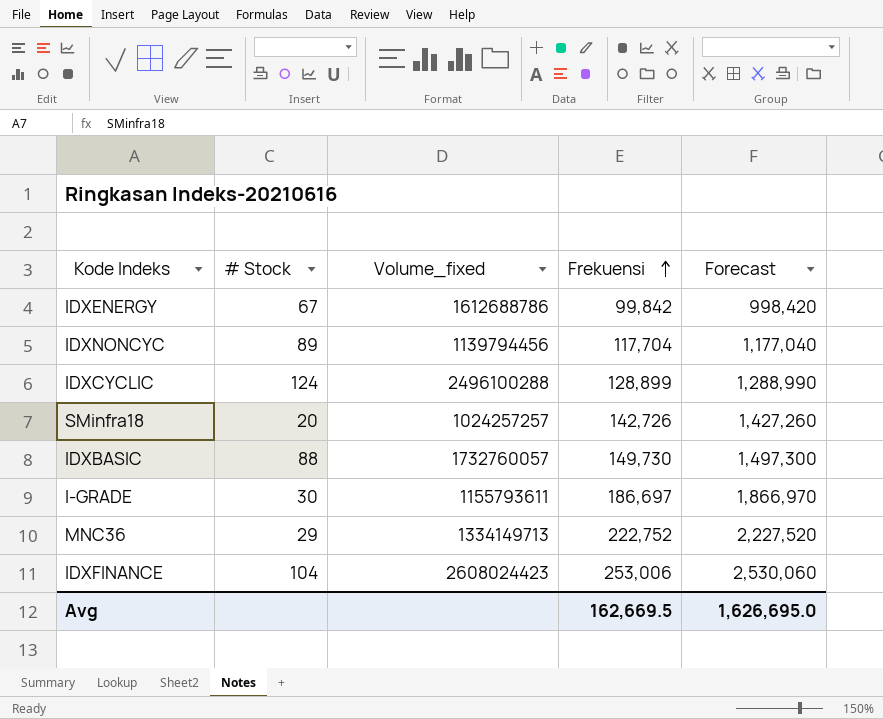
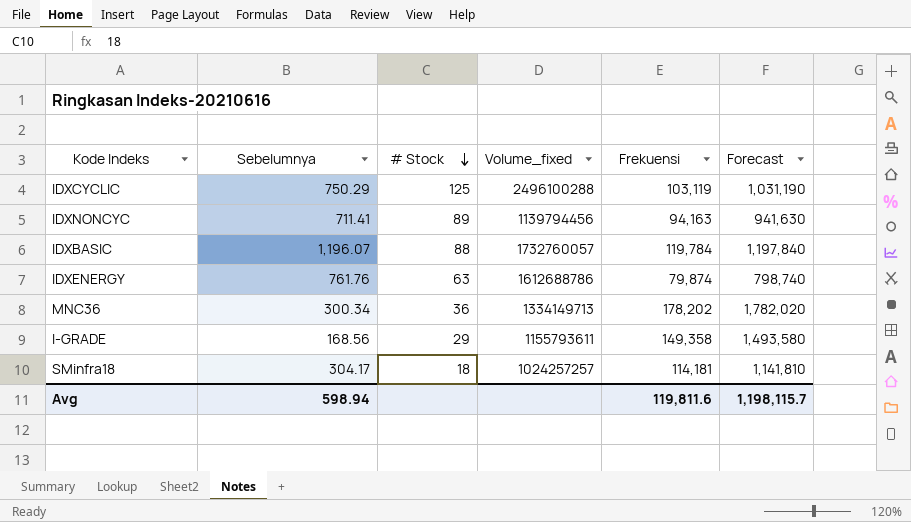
row order: Frekuensi ascending -> # Stock descending
column Sebelumnya | position: none -> 2
row IDXFINANCE: 104 | 2608024423 | 253,006 | 2,530,060 -> none
IDXCYCLIC | # Stock: 124 -> 125
IDXCYCLIC | Frekuensi: 128,899 -> 103,119
IDXCYCLIC | Forecast: 1,288,990 -> 1,031,190
IDXNONCYC | Frekuensi: 117,704 -> 94,163
IDXNONCYC | Forecast: 1,177,040 -> 941,630
IDXBASIC | Frekuensi: 149,730 -> 119,784
IDXBASIC | Forecast: 1,497,300 -> 1,197,840
IDXENERGY | # Stock: 67 -> 63
IDXENERGY | Frekuensi: 99,842 -> 79,874
IDXENERGY | Forecast: 998,420 -> 798,740
MNC36 | # Stock: 29 -> 36
MNC36 | Frekuensi: 222,752 -> 178,202
MNC36 | Forecast: 2,227,520 -> 1,782,020
I-GRADE | # Stock: 30 -> 29
I-GRADE | Frekuensi: 186,697 -> 149,358
I-GRADE | Forecast: 1,866,970 -> 1,493,580
SMinfra18 | # Stock: 20 -> 18
SMinfra18 | Frekuensi: 142,726 -> 114,181
SMinfra18 | Forecast: 1,427,260 -> 1,141,810
Avg | Frekuensi: 162,669.5 -> 119,811.6
Avg | Forecast: 1,626,695.0 -> 1,198,115.7

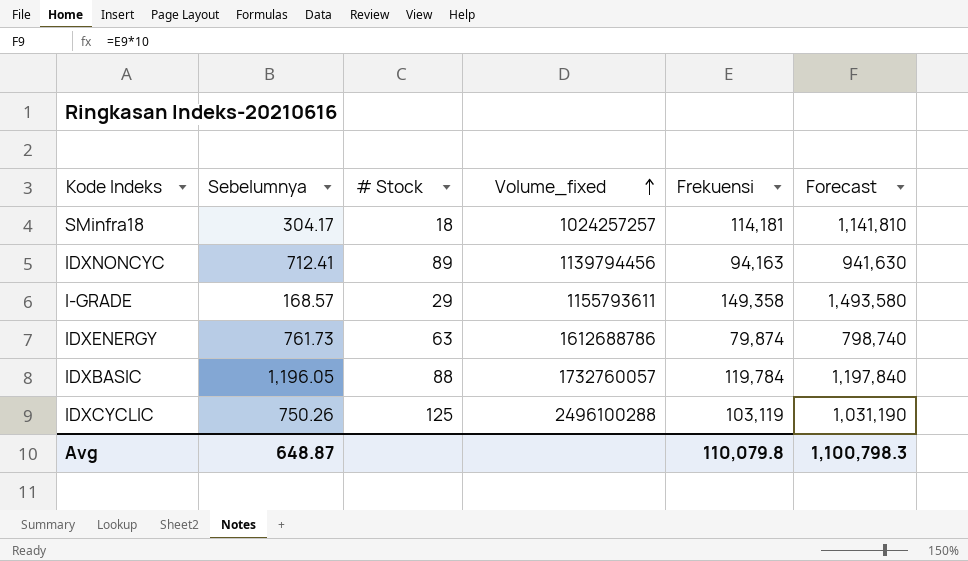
row order: # Stock descending -> Volume_fixed ascending
row MNC36: 300.34 | 36 | 1334149713 | 178,202 | 1,782,020 -> none
IDXNONCYC | Sebelumnya: 711.41 -> 712.41
I-GRADE | Sebelumnya: 168.56 -> 168.57
IDXENERGY | Sebelumnya: 761.76 -> 761.73
IDXBASIC | Sebelumnya: 1,196.07 -> 1,196.05
IDXCYCLIC | Sebelumnya: 750.29 -> 750.26
Avg | Sebelumnya: 598.94 -> 648.87
Avg | Frekuensi: 119,811.6 -> 110,079.8
Avg | Forecast: 1,198,115.7 -> 1,100,798.3

